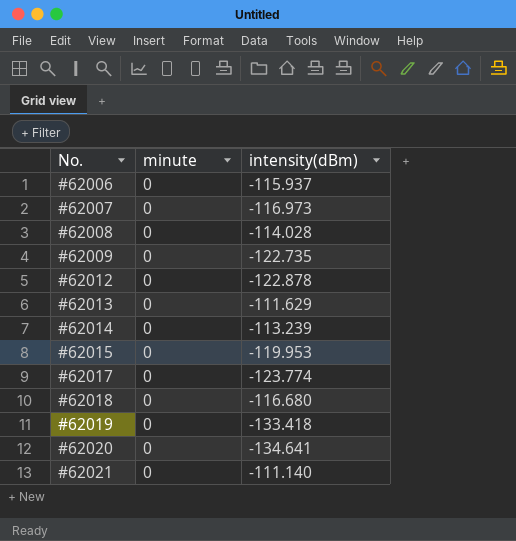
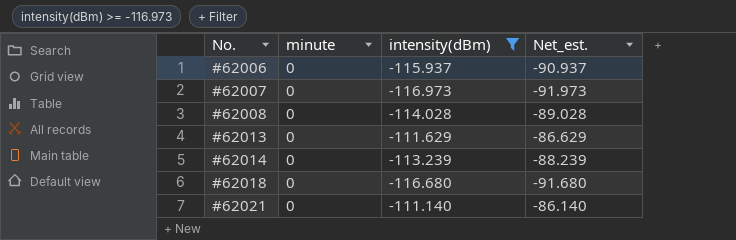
filter: none -> intensity(dBm) >= -116.973
column Net_est. | formula: none -> [intensity(dBm)] + 25

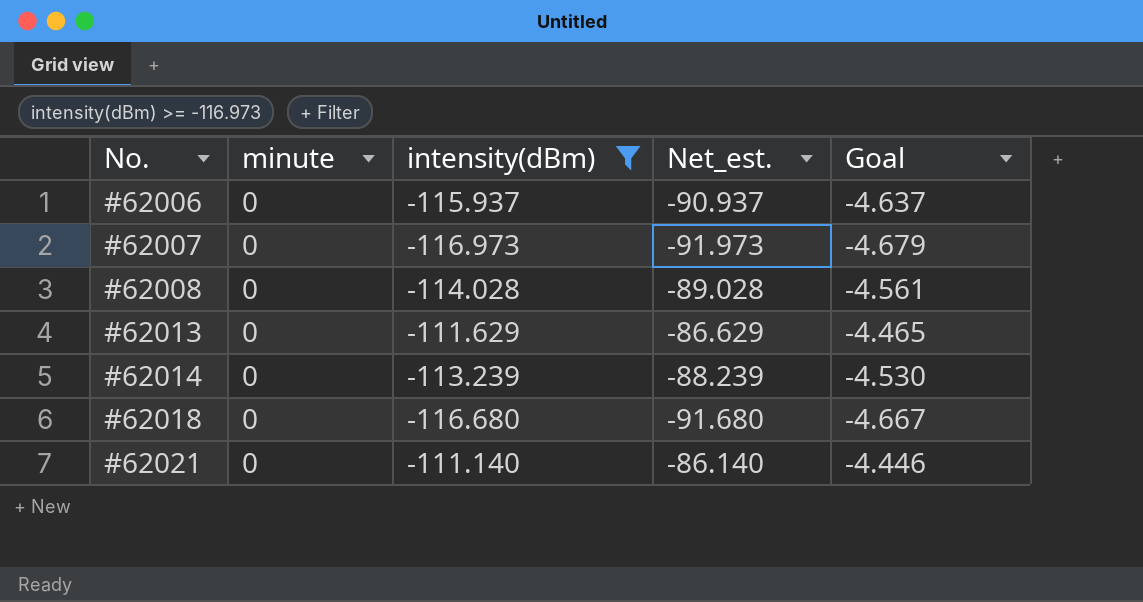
column Goal | formula: none -> [intensity(dBm)] * 0.04

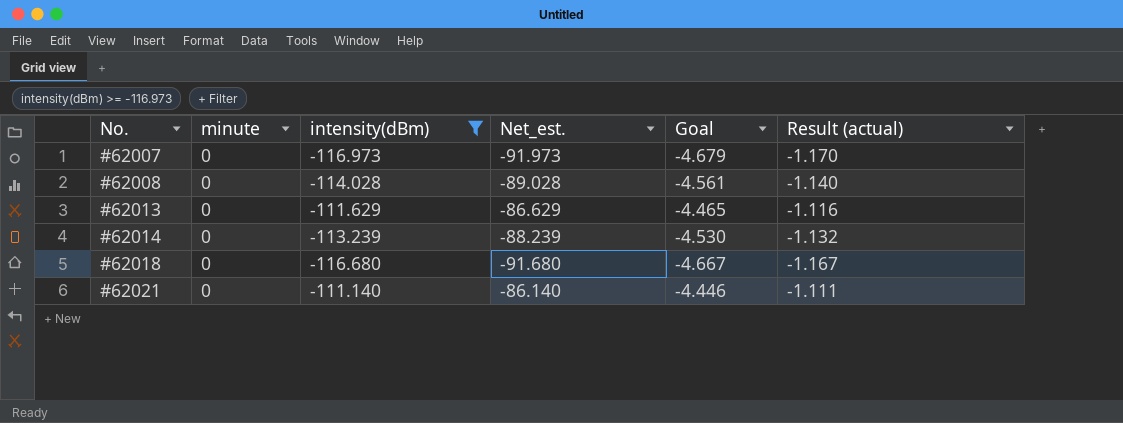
column Result (actual) | formula: none -> [intensity(dBm)] * 0.01
row #62006: 0 | -115.937 | -90.937 | -4.637 -> none

